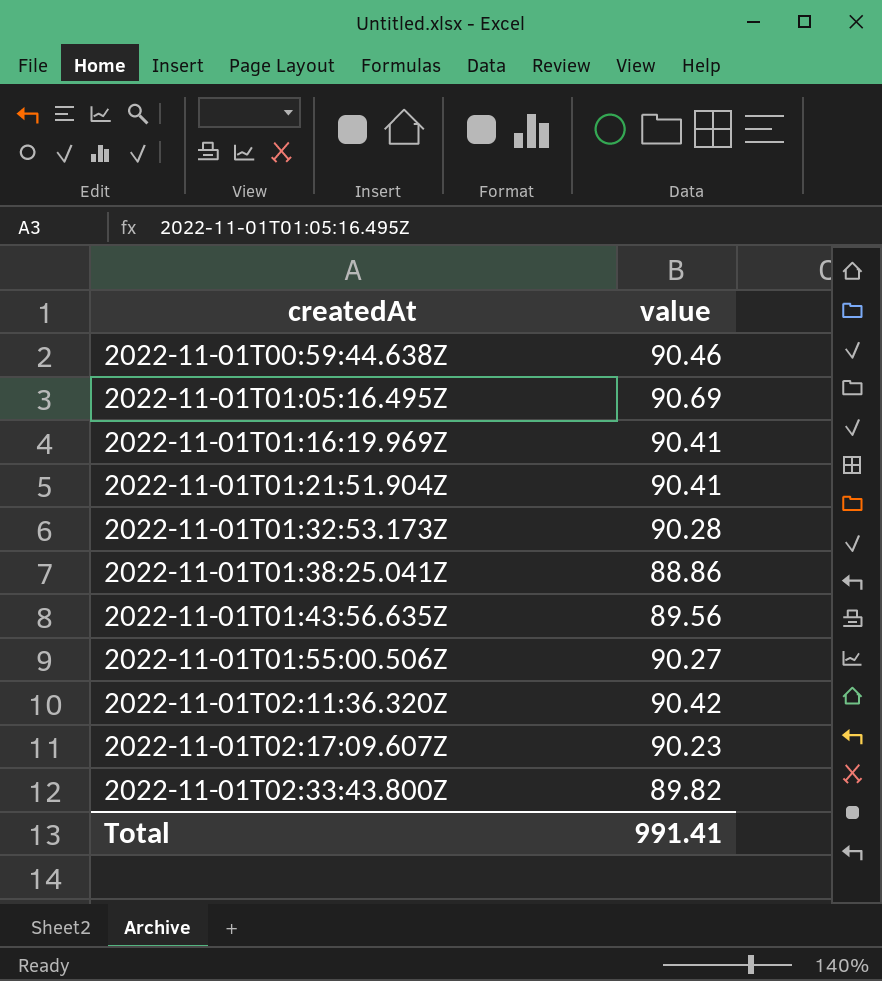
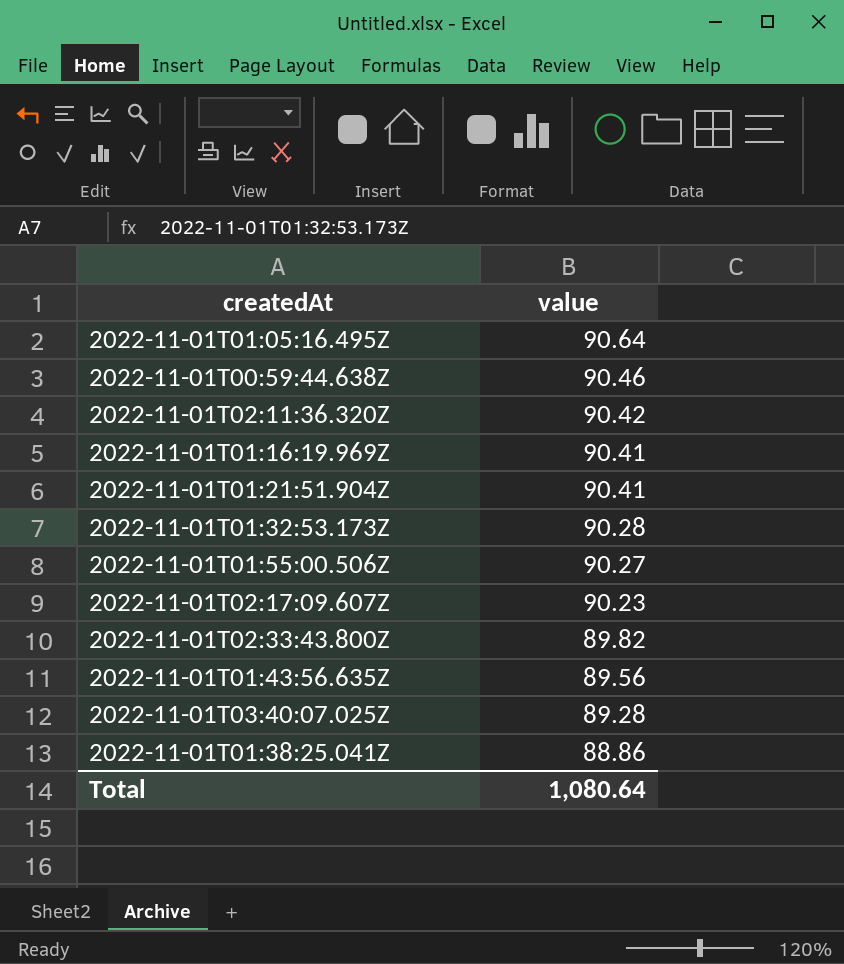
row order: createdAt ascending -> value descending
2022-11-01T01:05:16.495Z | value: 90.69 -> 90.64
row 2022-11-01T03:40:07.025Z: none -> 89.28
Total | value: 991.41 -> 1,080.64

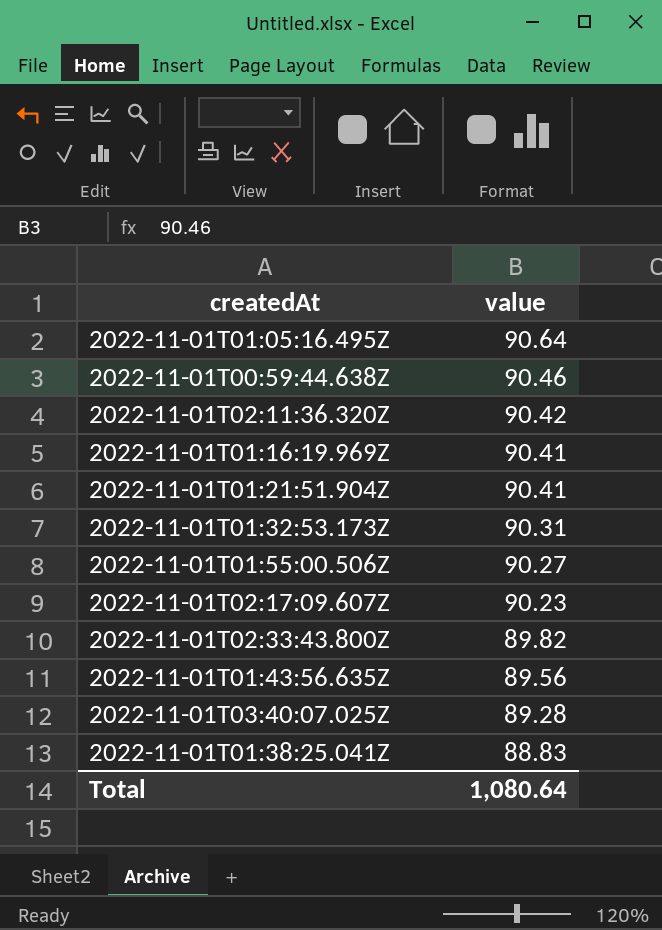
2022-11-01T01:32:53.173Z | value: 90.28 -> 90.31
2022-11-01T01:38:25.041Z | value: 88.86 -> 88.83

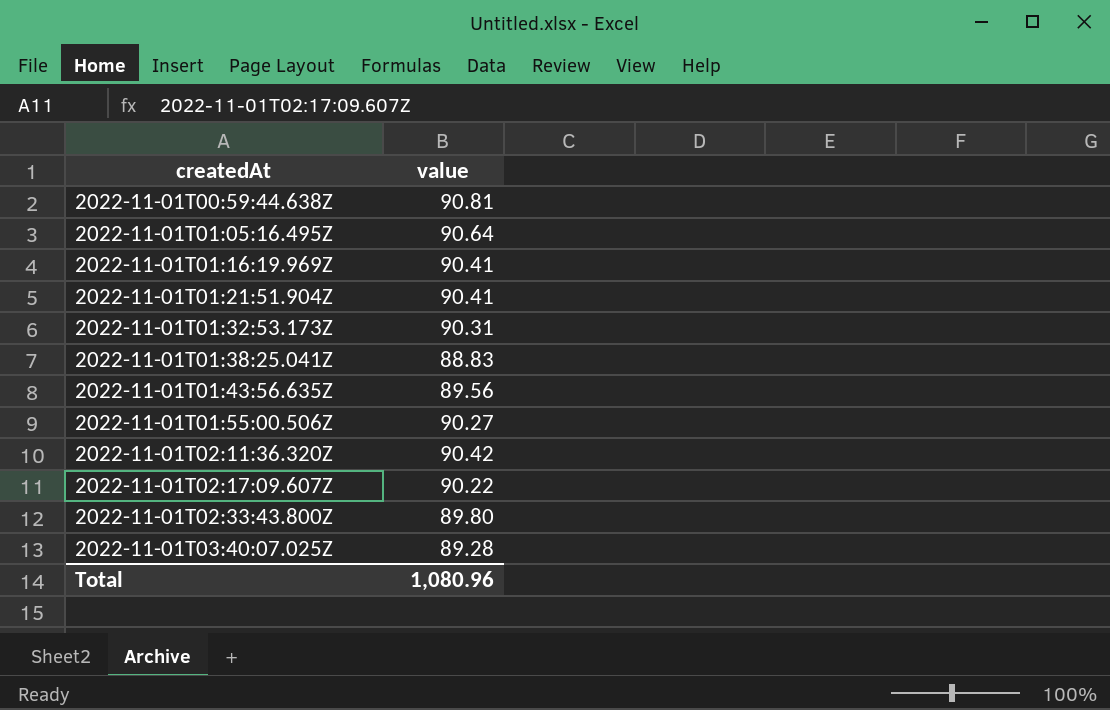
row order: value descending -> createdAt ascending
2022-11-01T00:59:44.638Z | value: 90.46 -> 90.81
2022-11-01T02:17:09.607Z | value: 90.23 -> 90.22
2022-11-01T02:33:43.800Z | value: 89.82 -> 89.80
Total | value: 1,080.64 -> 1,080.96

